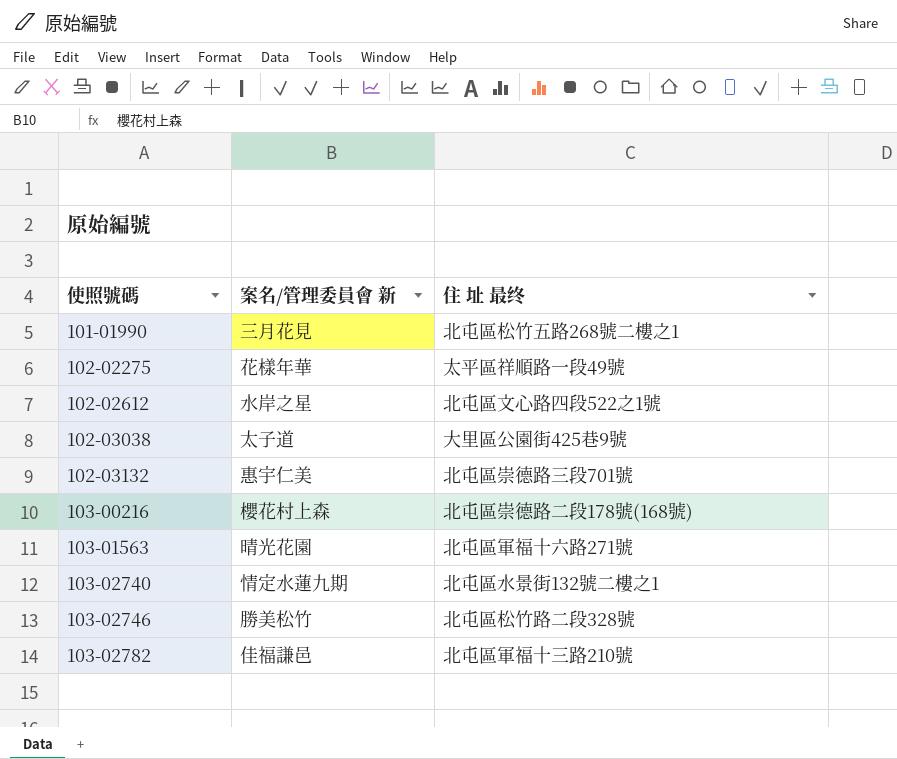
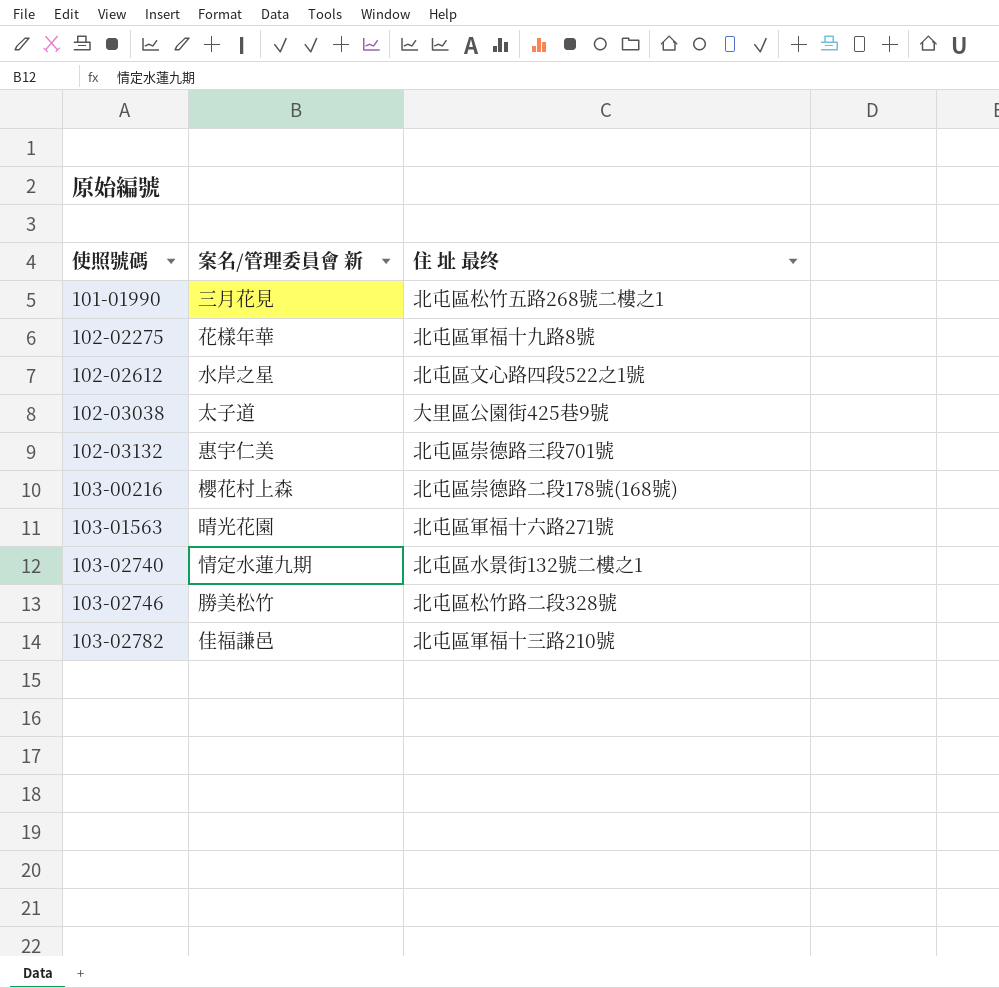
102-02275 | 住 址 最终: 太平區祥順路一段49號 -> 北屯區軍福十九路8號

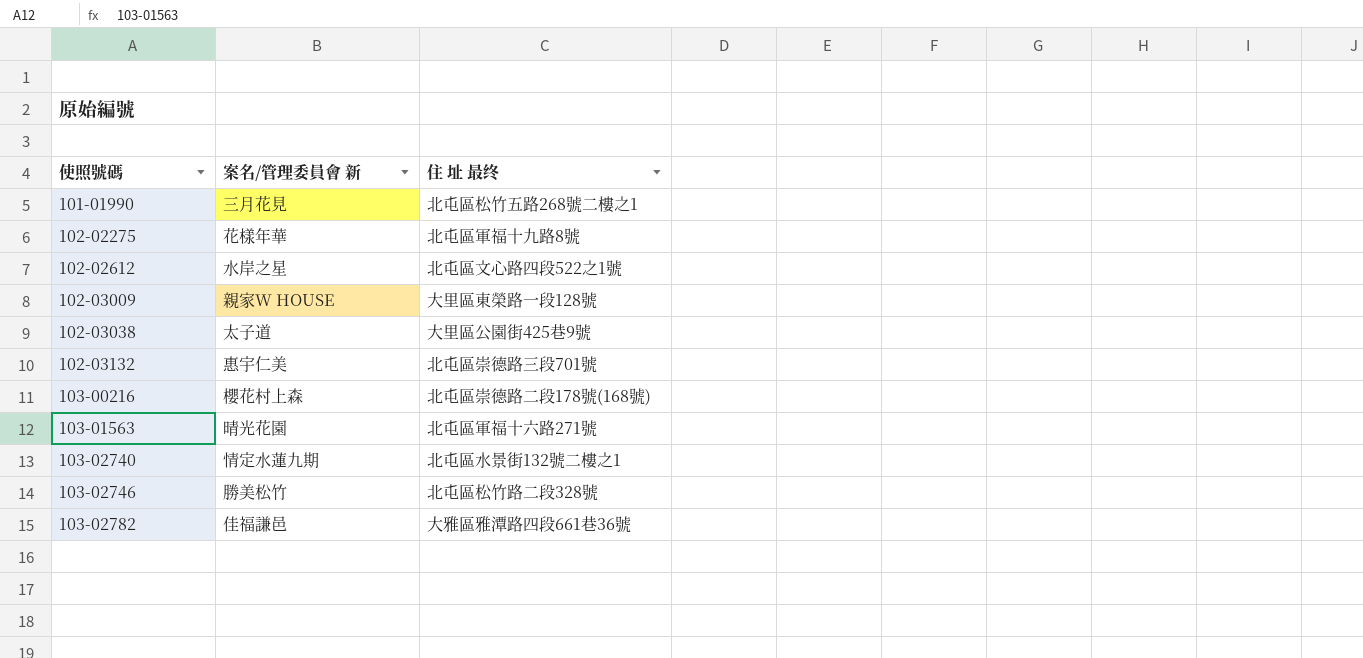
row 102-03009: none -> 親家W HOUSE | 大里區東榮路一段128號
103-02782 | 住 址 最终: 北屯區軍福十三路210號 -> 大雅區雅潭路四段661巷36號

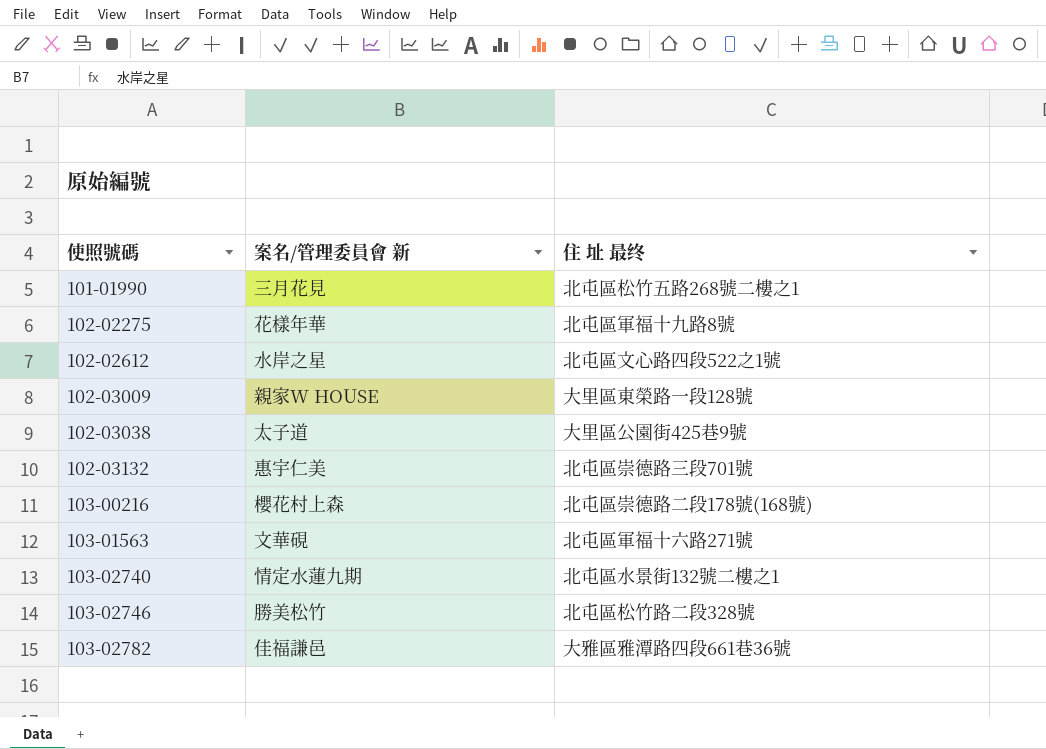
103-01563 | 案名/管理委員會 新: 晴光花園 -> 文華硯

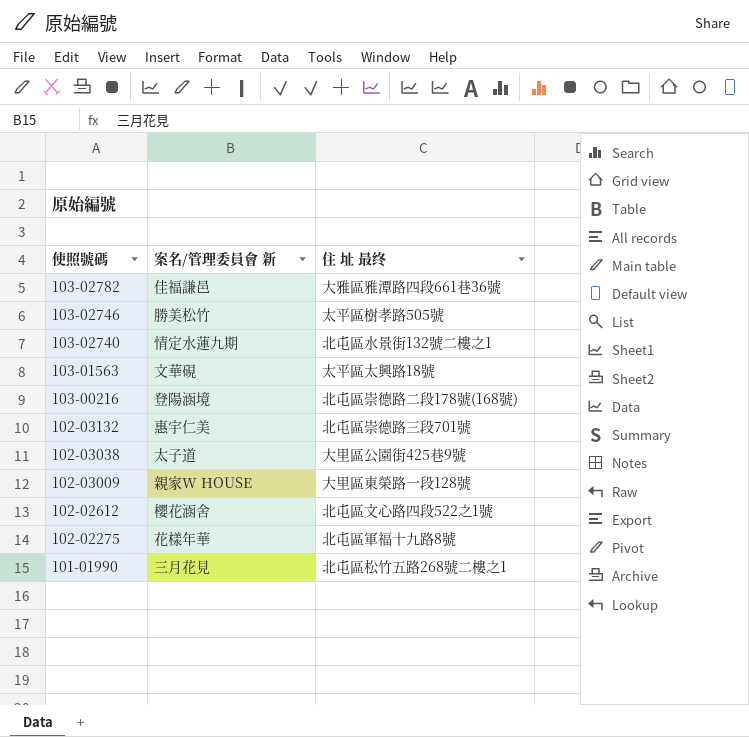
row order: 使照號碼 ascending -> 使照號碼 descending
103-02746 | 住 址 最终: 北屯區松竹路二段328號 -> 太平區樹孝路505號
103-01563 | 住 址 最终: 北屯區軍福十六路271號 -> 太平區太興路18號
103-00216 | 案名/管理委員會 新: 櫻花村上森 -> 登陽涵境
102-02612 | 案名/管理委員會 新: 水岸之星 -> 櫻花涵舍

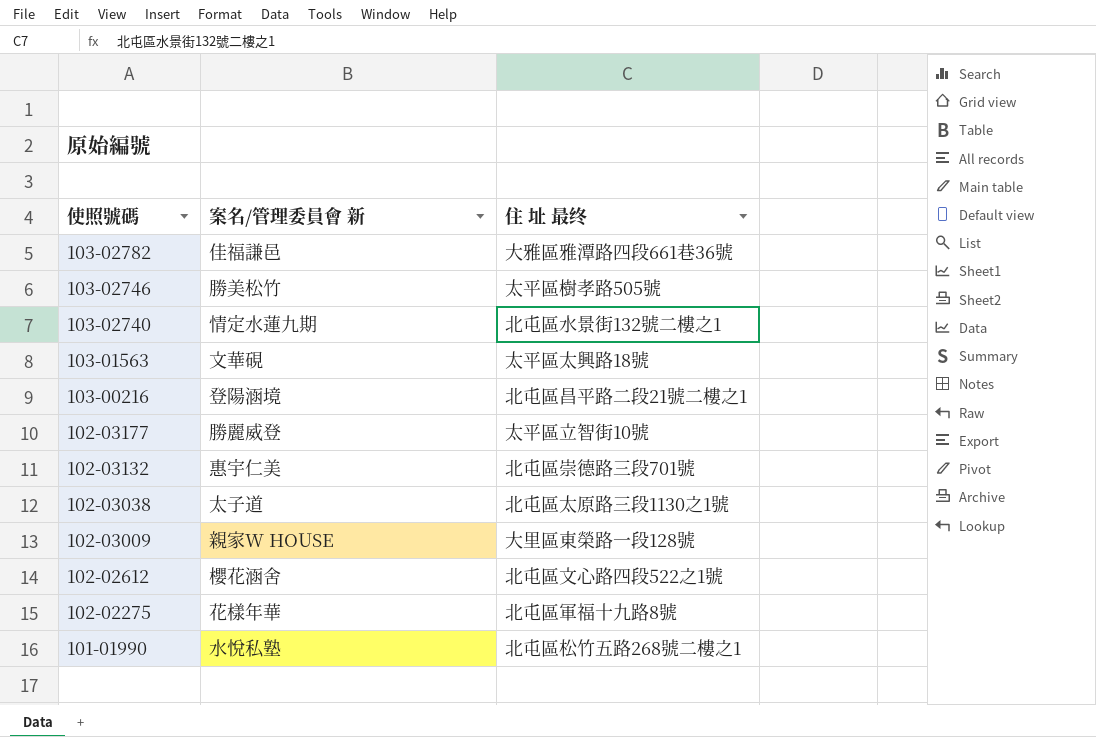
103-00216 | 住 址 最终: 北屯區崇德路二段178號(168號) -> 北屯區昌平路二段21號二樓之1
row 102-03177: none -> 勝麗威登 | 太平區立智街10號
102-03038 | 住 址 最终: 大里區公園街425巷9號 -> 北屯區太原路三段1130之1號
101-01990 | 案名/管理委員會 新: 三月花見 -> 水悅私塾

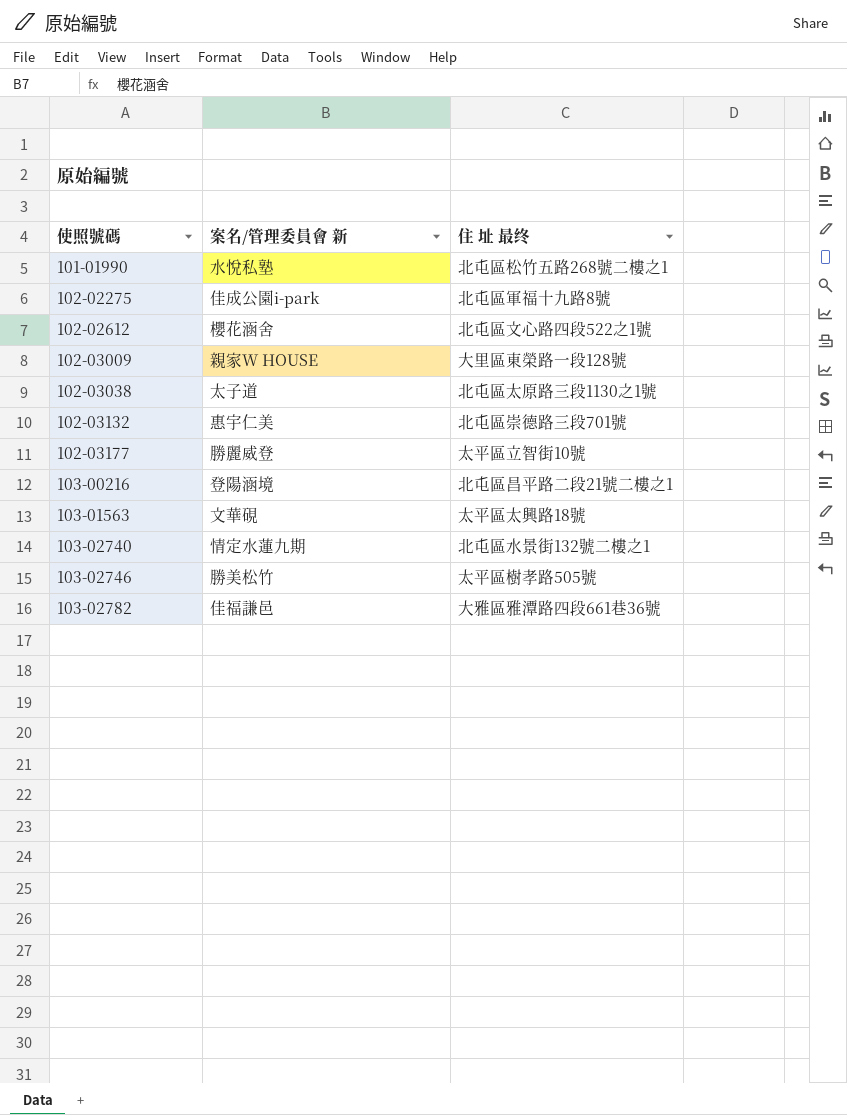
row order: 使照號碼 descending -> 使照號碼 ascending
102-02275 | 案名/管理委員會 新: 花樣年華 -> 佳成公園i-park

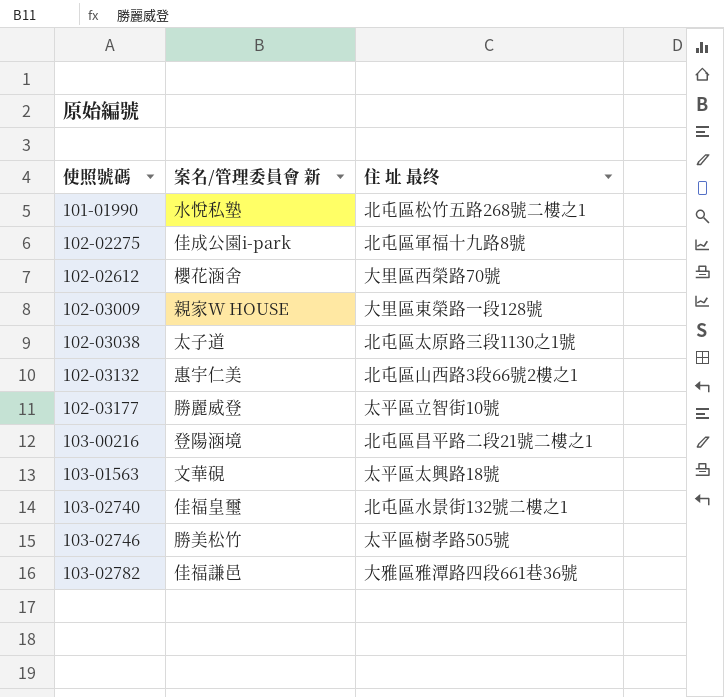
102-02612 | 住 址 最终: 北屯區文心路四段522之1號 -> 大里區西榮路70號
102-03132 | 住 址 最终: 北屯區崇德路三段701號 -> 北屯區山西路3段66號2樓之1
103-02740 | 案名/管理委員會 新: 情定水蓮九期 -> 佳福皇璽

